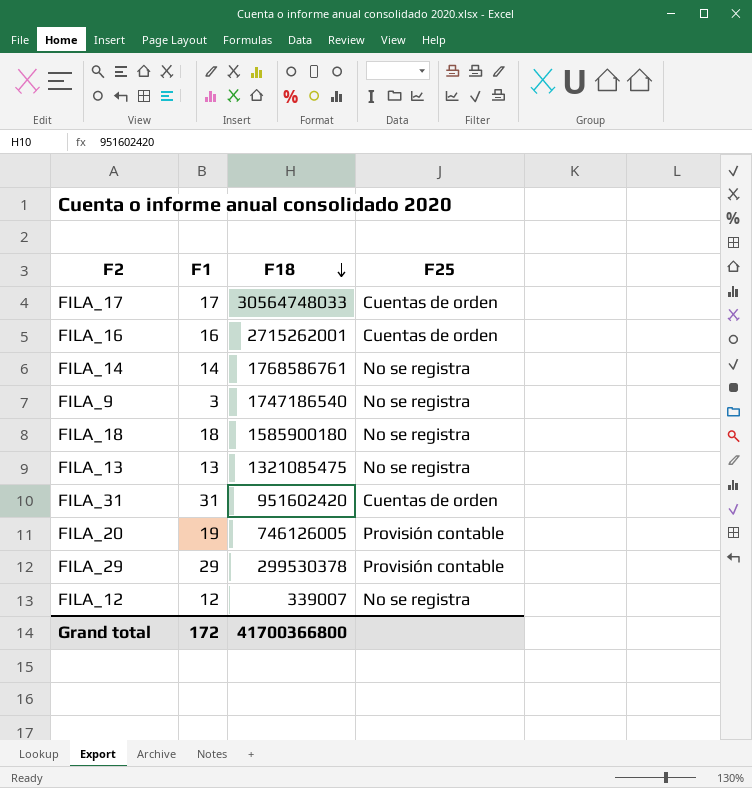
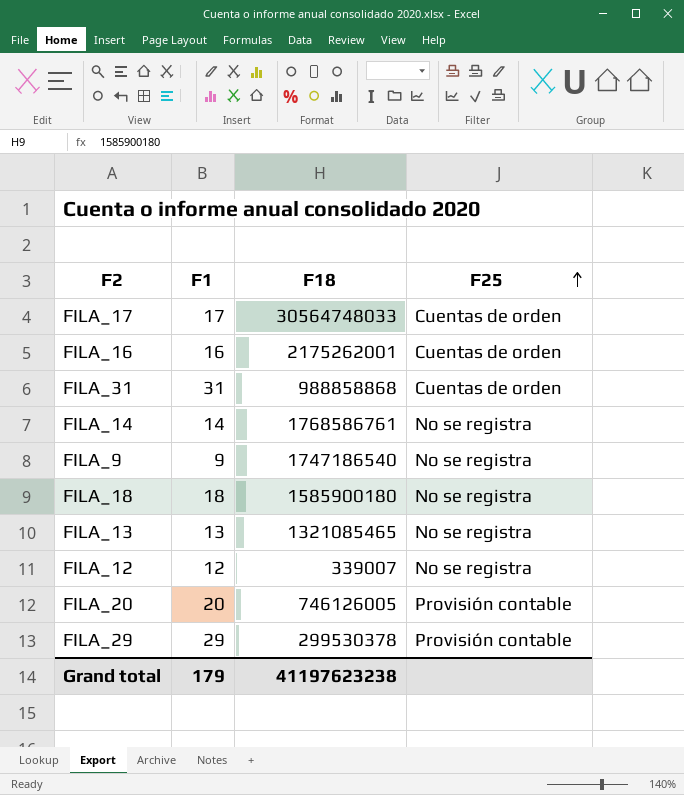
row order: F18 descending -> F25 ascending
FILA_16 | F18: 2715262001 -> 2175262001
FILA_31 | F18: 951602420 -> 988858868
FILA_9 | F1: 3 -> 9
FILA_13 | F18: 1321085475 -> 1321085465
FILA_20 | F1: 19 -> 20
Grand total | F1: 172 -> 179
Grand total | F18: 41700366800 -> 41197623238

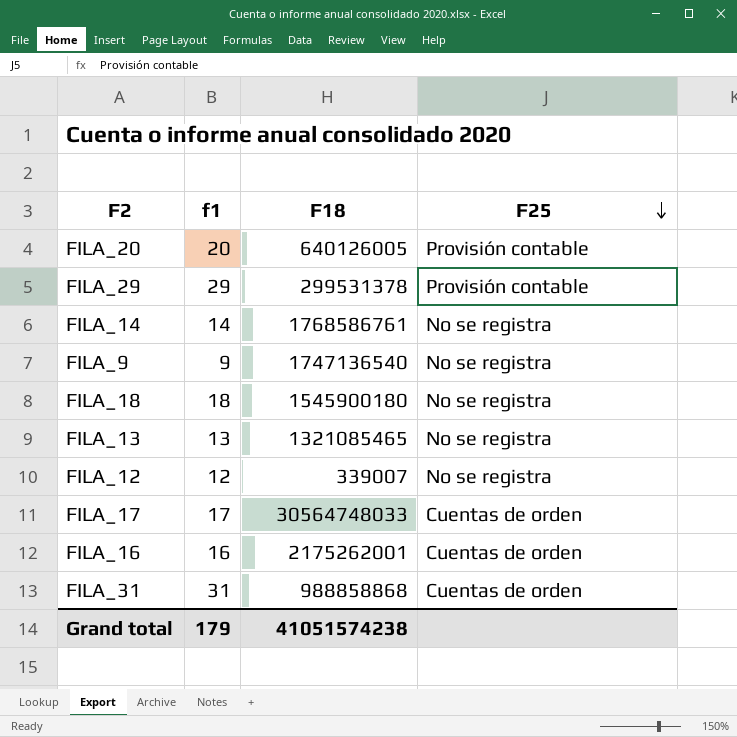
row order: F25 ascending -> F25 descending
column name: F1 -> f1
FILA_20 | F18: 746126005 -> 640126005
FILA_29 | F18: 299530378 -> 299531378
FILA_9 | F18: 1747186540 -> 1747136540
FILA_18 | F18: 1585900180 -> 1545900180
Grand total | F18: 41197623238 -> 41051574238

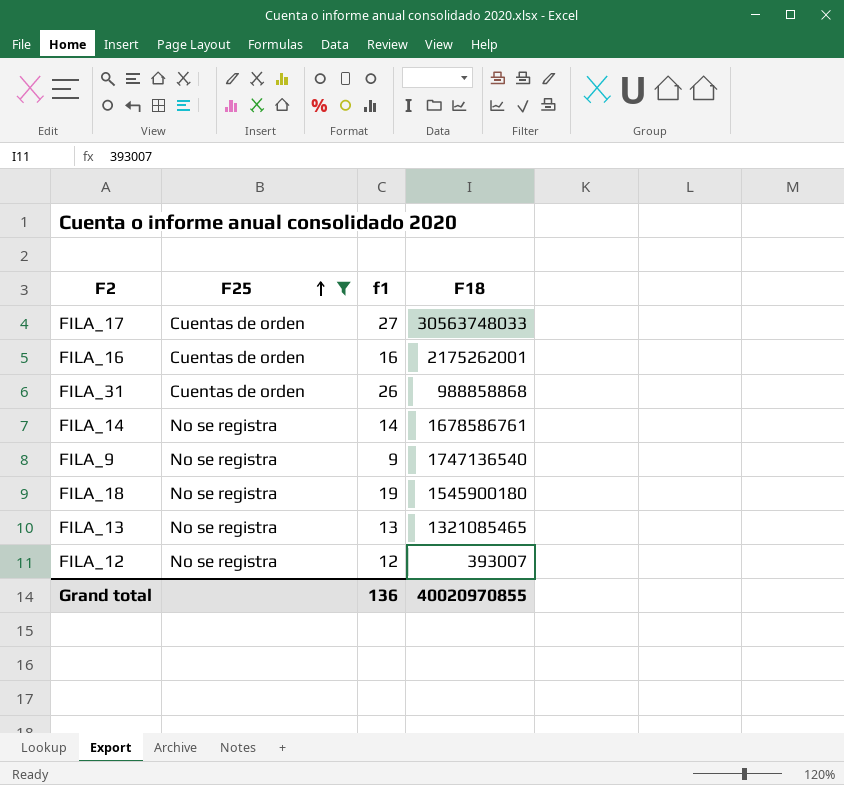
filter: none -> F25 != Provisión contable
row order: F25 descending -> F25 ascending
column F25 | position: 4 -> 2
FILA_17 | f1: 17 -> 27
FILA_17 | F18: 30564748033 -> 30563748033
FILA_31 | f1: 31 -> 26
FILA_14 | F18: 1768586761 -> 1678586761
FILA_18 | f1: 18 -> 19
FILA_12 | F18: 339007 -> 393007
Grand total | f1: 179 -> 136
Grand total | F18: 41051574238 -> 40020970855

